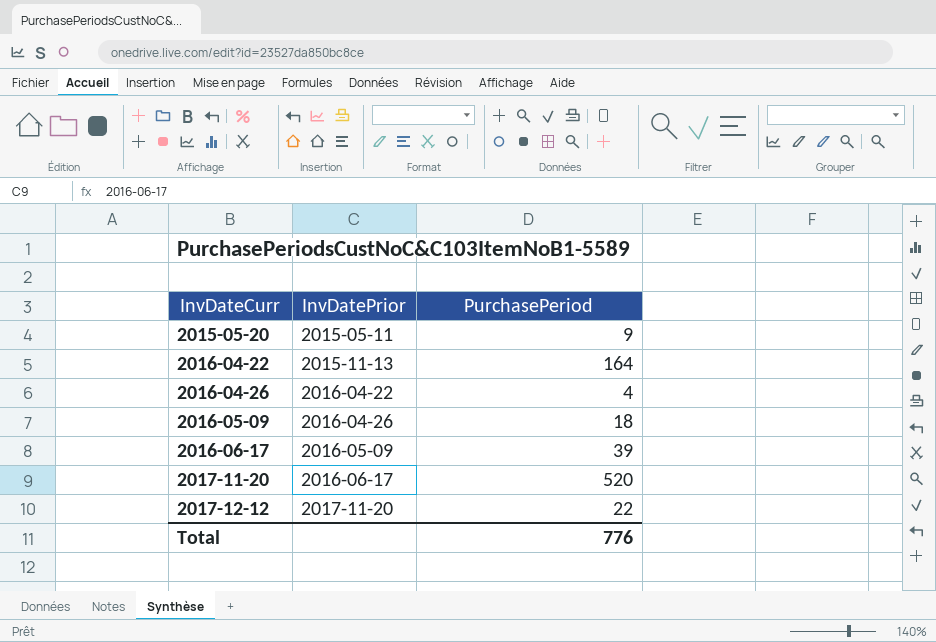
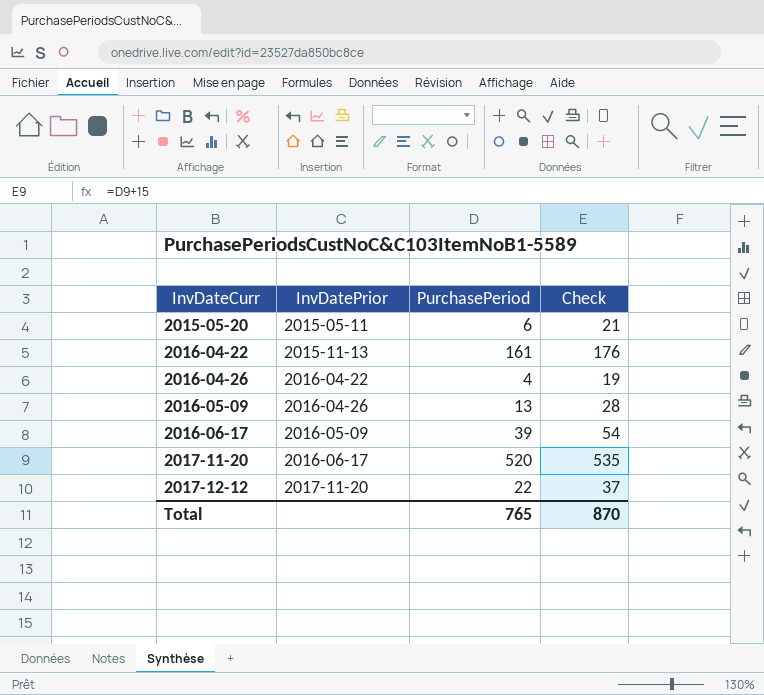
column Check | formula: none -> [PurchasePeriod] + 15
2015-05-20 | PurchasePeriod: 9 -> 6
2016-04-22 | PurchasePeriod: 164 -> 161
2016-05-09 | PurchasePeriod: 18 -> 13
Total | PurchasePeriod: 776 -> 765

